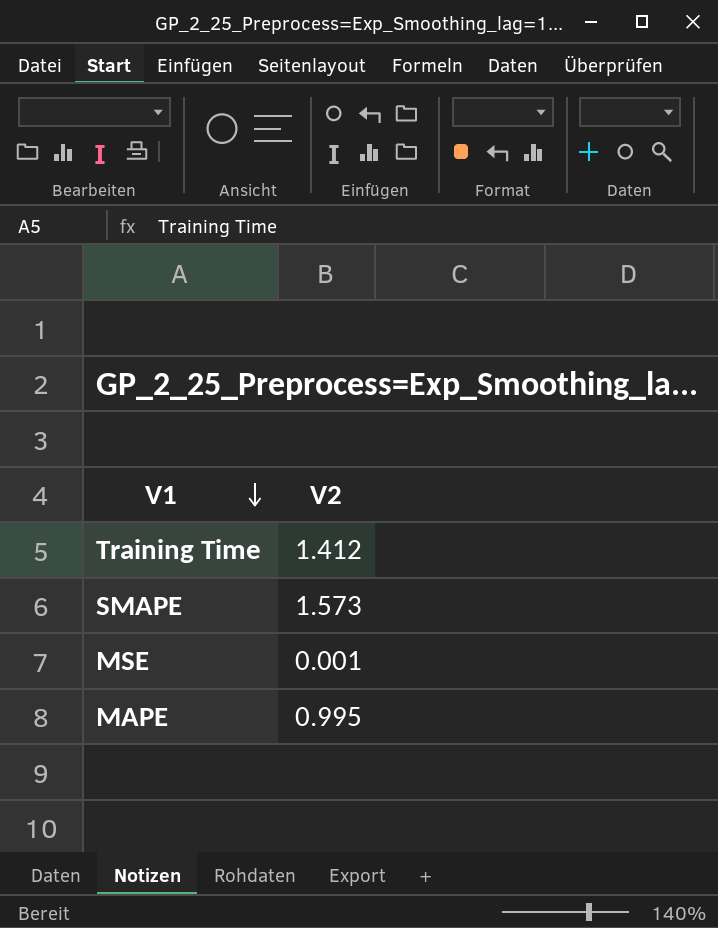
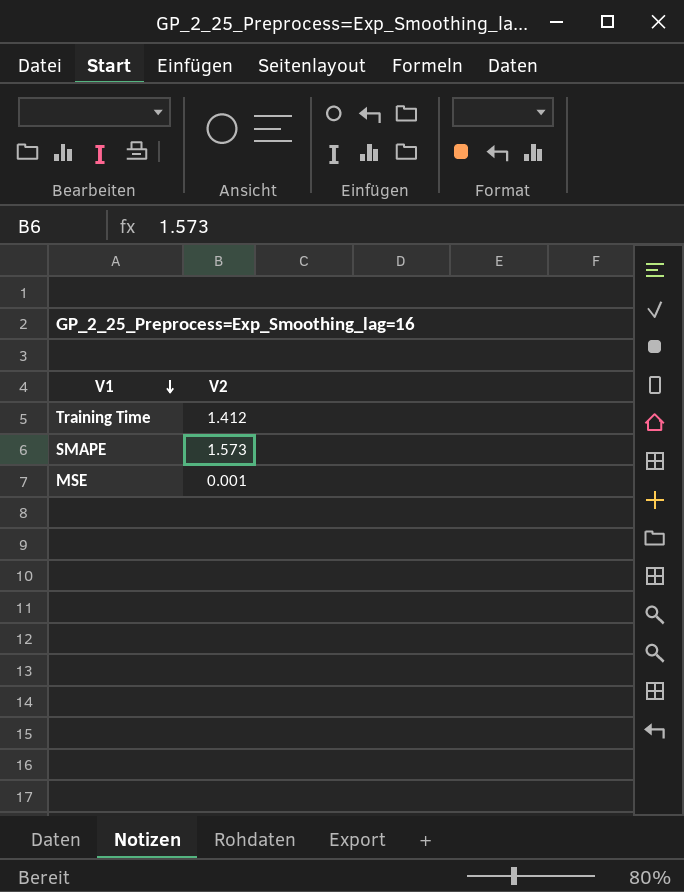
row MAPE: 0.995 -> none

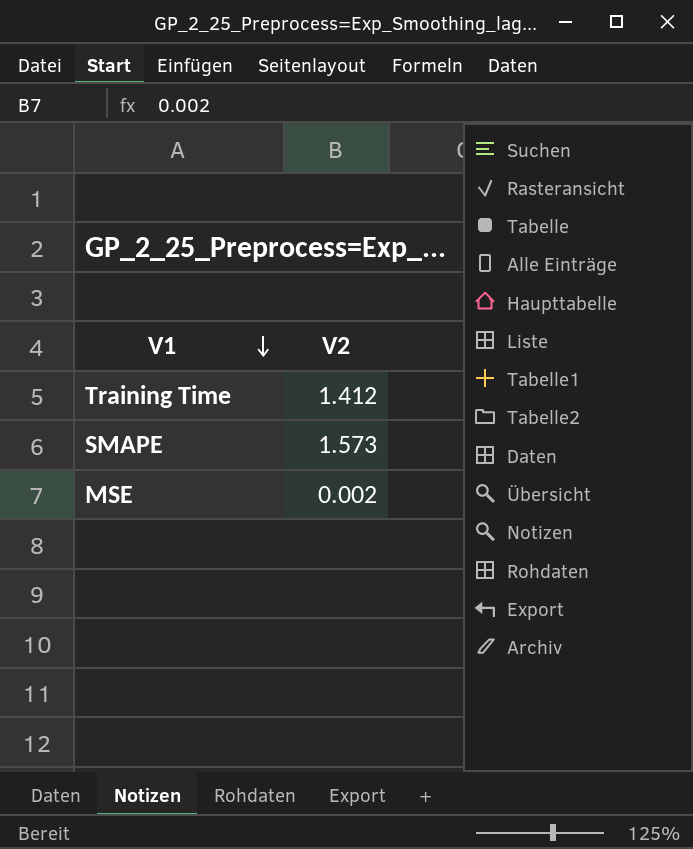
MSE | V2: 0.001 -> 0.002

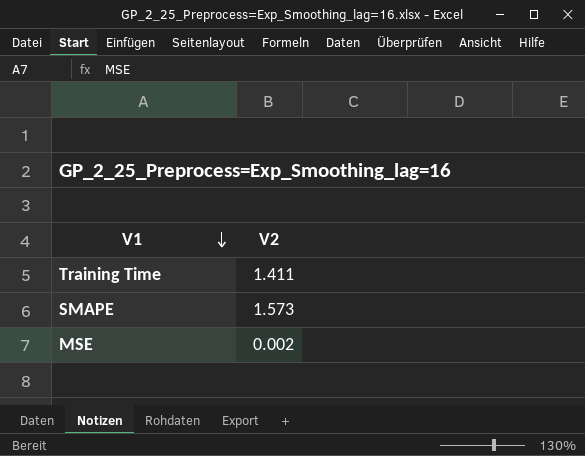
Training Time | V2: 1.412 -> 1.411

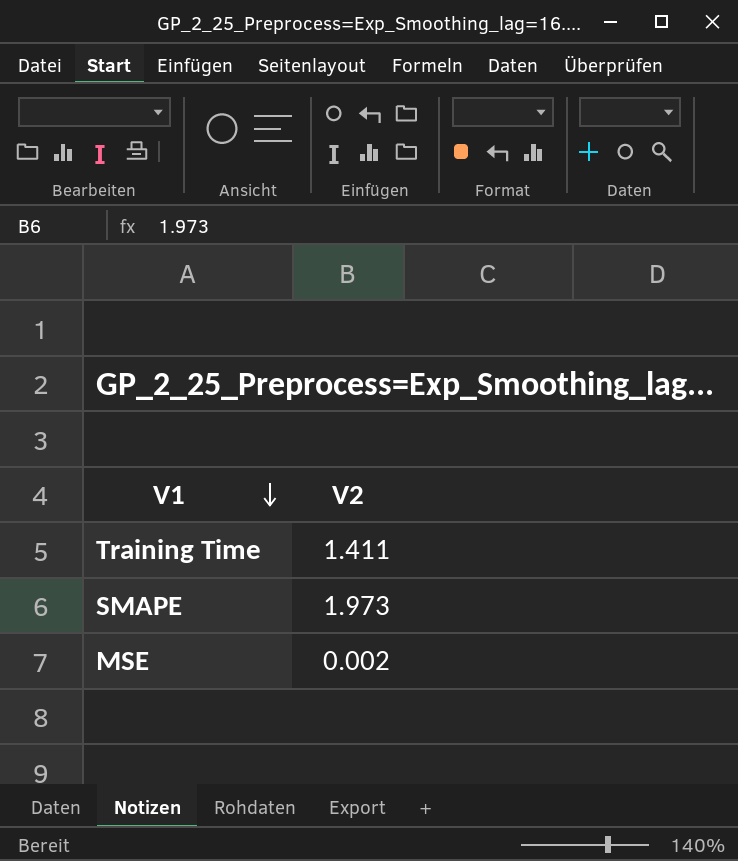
SMAPE | V2: 1.573 -> 1.973

